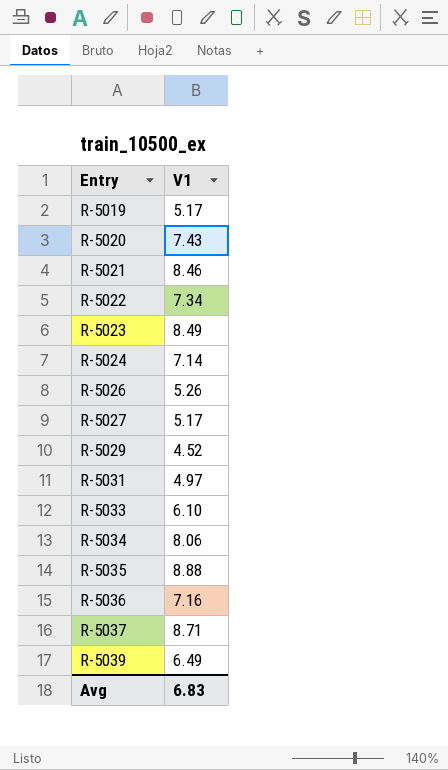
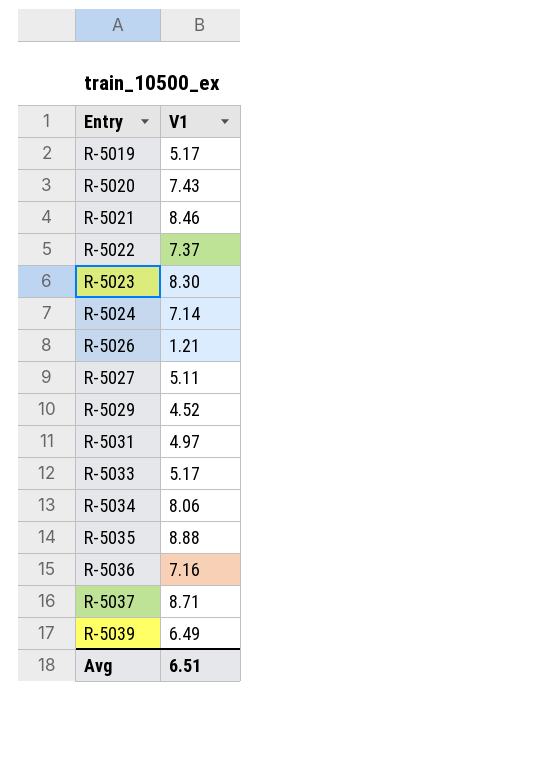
R-5022 | V1: 7.34 -> 7.37
R-5023 | V1: 8.49 -> 8.30
R-5026 | V1: 5.26 -> 1.21
R-5027 | V1: 5.17 -> 5.11
R-5033 | V1: 6.10 -> 5.17
Avg | V1: 6.83 -> 6.51

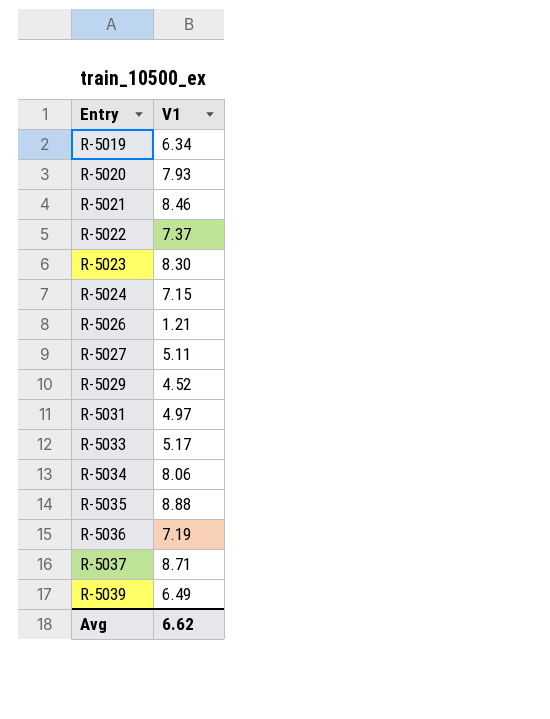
R-5019 | V1: 5.17 -> 6.34
R-5020 | V1: 7.43 -> 7.93
R-5024 | V1: 7.14 -> 7.15
R-5036 | V1: 7.16 -> 7.19
Avg | V1: 6.51 -> 6.62

